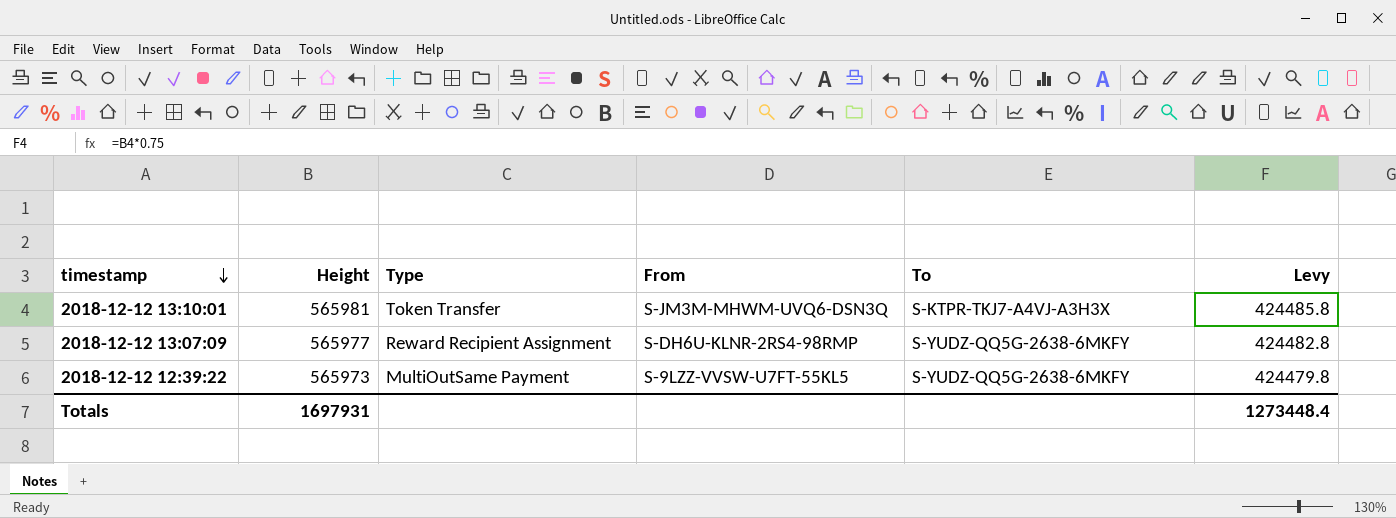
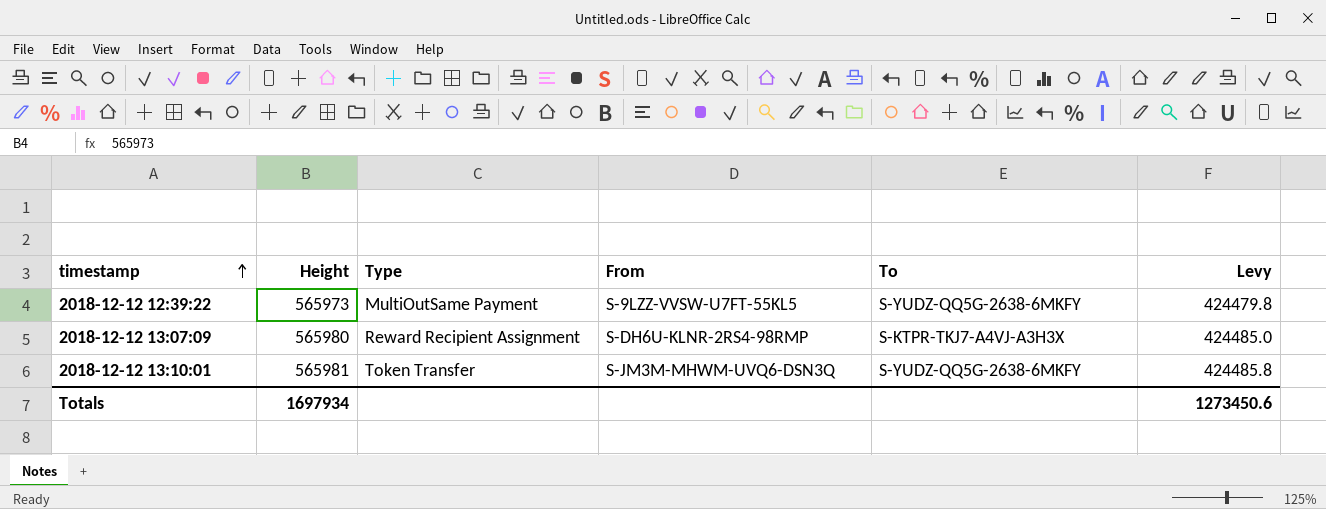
row order: timestamp descending -> timestamp ascending
2018-12-12 13:07:09 | Height: 565977 -> 565980
2018-12-12 13:07:09 | To: S-YUDZ-QQ5G-2638-6MKFY -> S-KTPR-TKJ7-A4VJ-A3H3X
2018-12-12 13:07:09 | Levy: 424482.8 -> 424485.0
2018-12-12 13:10:01 | To: S-KTPR-TKJ7-A4VJ-A3H3X -> S-YUDZ-QQ5G-2638-6MKFY
Totals | Height: 1697931 -> 1697934
Totals | Levy: 1273448.4 -> 1273450.6

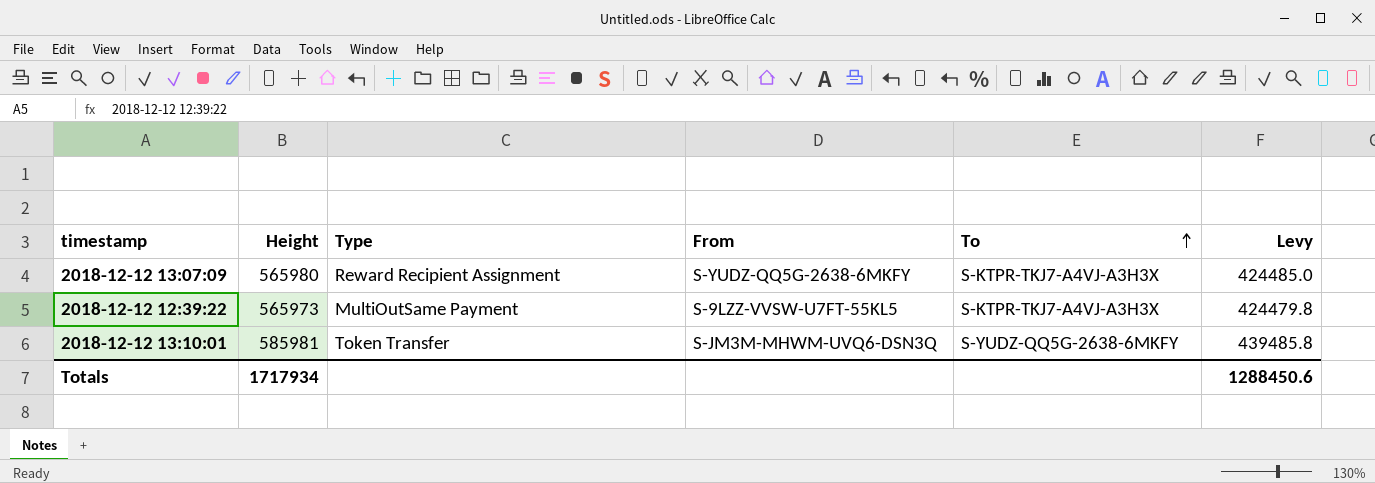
row order: timestamp ascending -> To ascending
2018-12-12 13:07:09 | From: S-DH6U-KLNR-2RS4-98RMP -> S-YUDZ-QQ5G-2638-6MKFY
2018-12-12 12:39:22 | To: S-YUDZ-QQ5G-2638-6MKFY -> S-KTPR-TKJ7-A4VJ-A3H3X
2018-12-12 13:10:01 | Height: 565981 -> 585981
2018-12-12 13:10:01 | Levy: 424485.8 -> 439485.8
Totals | Height: 1697934 -> 1717934
Totals | Levy: 1273450.6 -> 1288450.6

